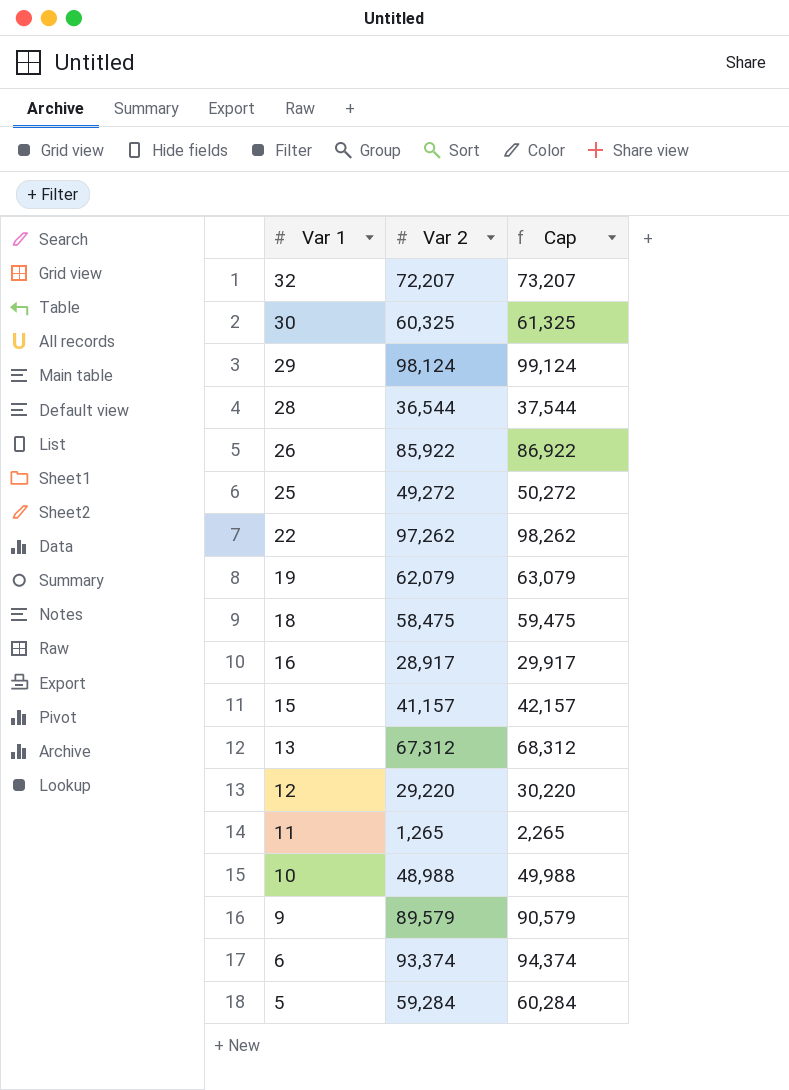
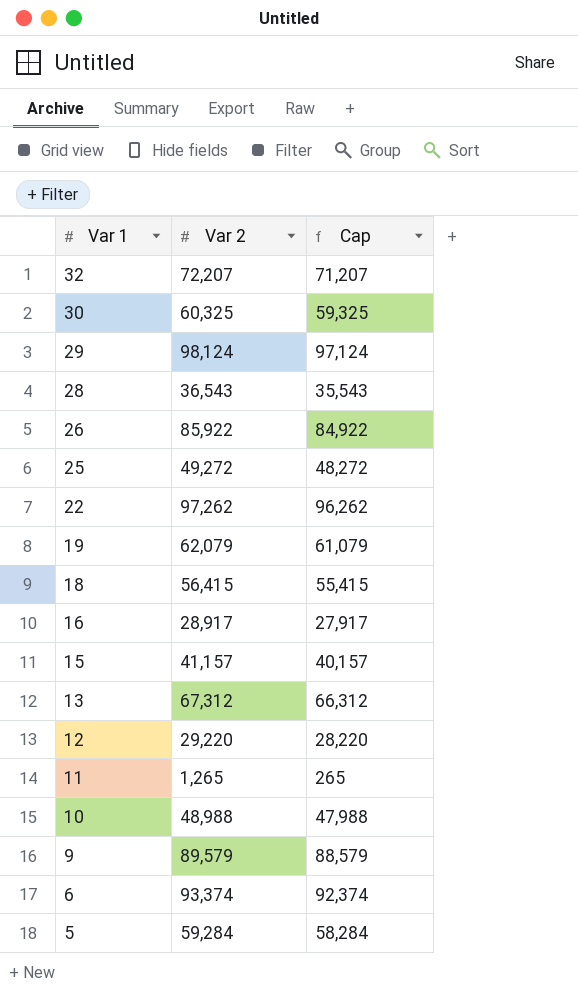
column Cap | formula: [Var 2] + 1000 -> [Var 2] - 1000
28 | Var 2: 36,544 -> 36,543
18 | Var 2: 58,475 -> 56,415

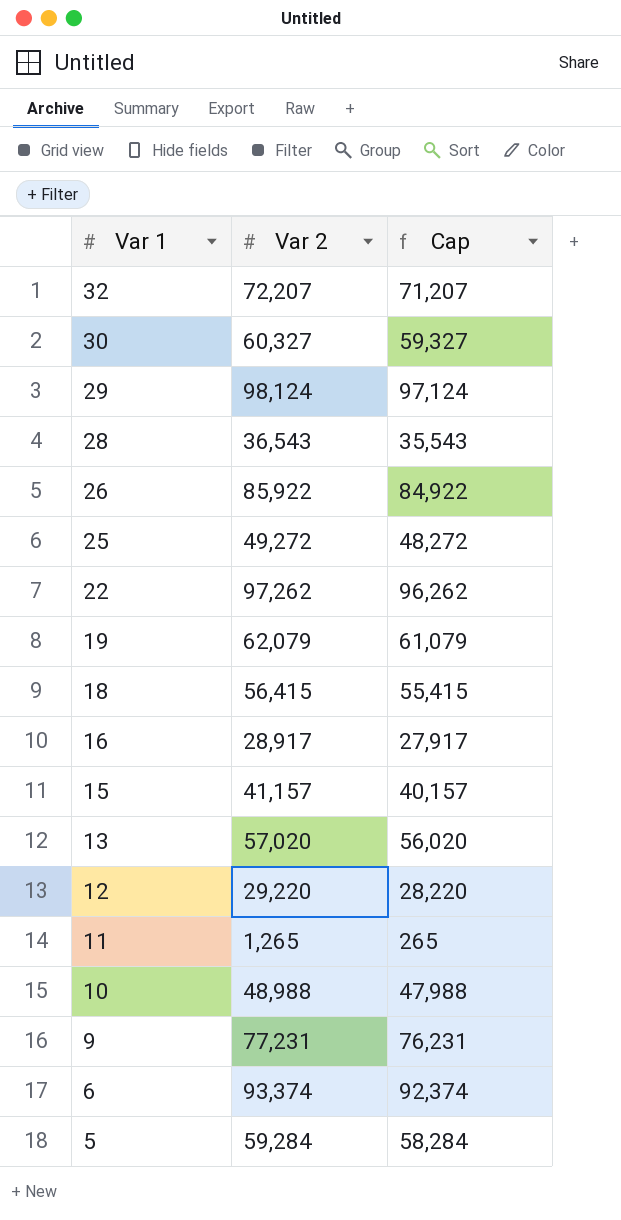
30 | Var 2: 60,325 -> 60,327
30 | Cap: 59,325 -> 59,327
13 | Var 2: 67,312 -> 57,020
13 | Cap: 66,312 -> 56,020
9 | Var 2: 89,579 -> 77,231
9 | Cap: 88,579 -> 76,231

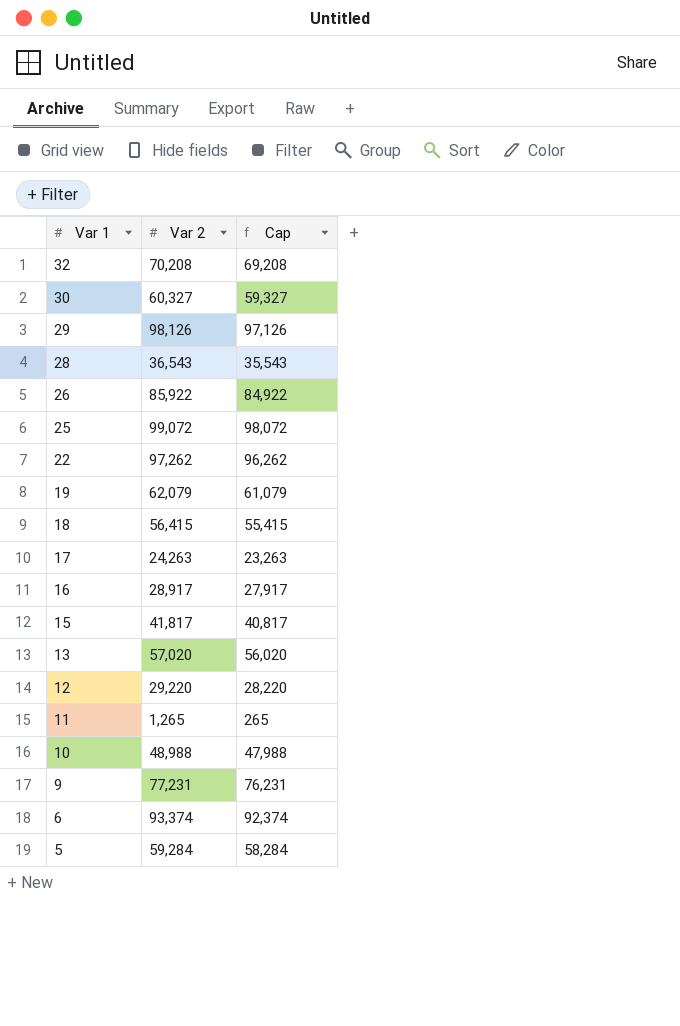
32 | Var 2: 72,207 -> 70,208
32 | Cap: 71,207 -> 69,208
29 | Var 2: 98,124 -> 98,126
29 | Cap: 97,124 -> 97,126
25 | Var 2: 49,272 -> 99,072
25 | Cap: 48,272 -> 98,072
row 17: none -> 24,263 | 23,263
15 | Var 2: 41,157 -> 41,817
15 | Cap: 40,157 -> 40,817

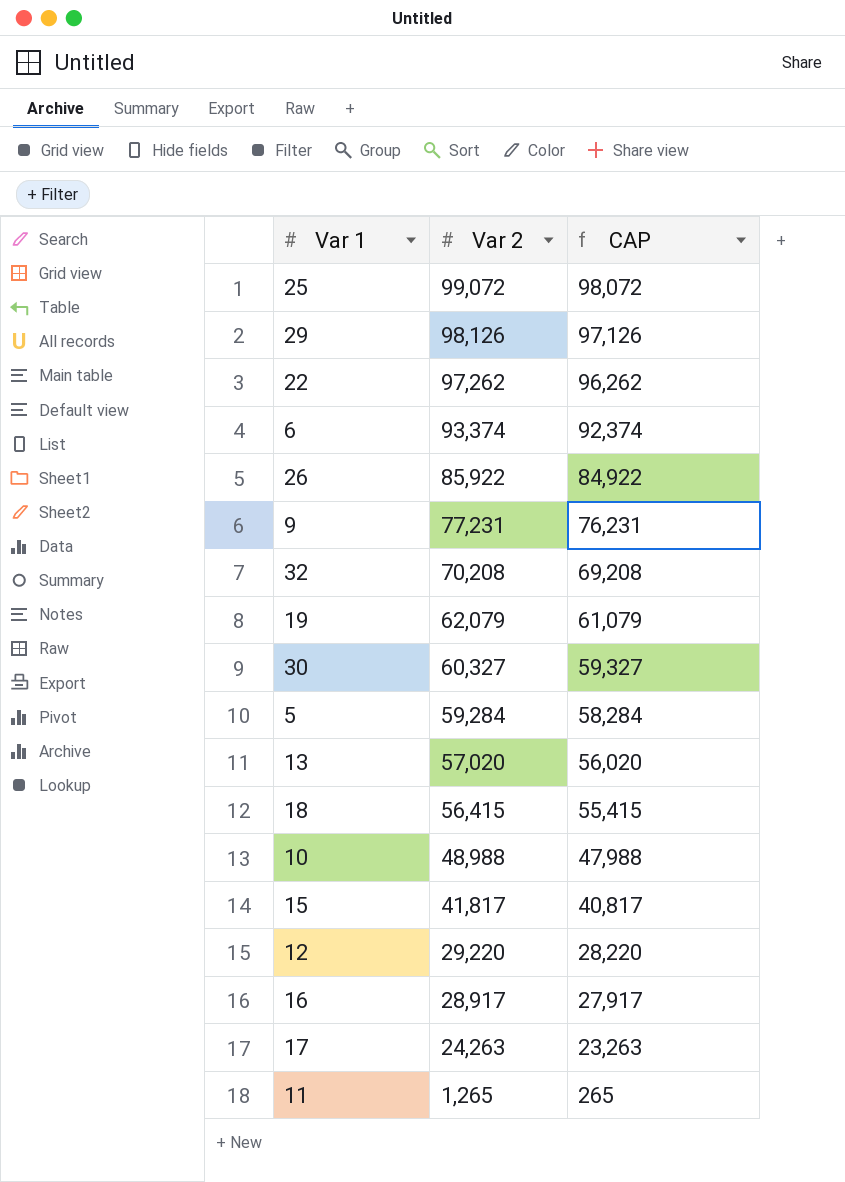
row order: Var 1 descending -> Var 2 descending
column name: Cap -> CAP
row 28: 36,543 | 35,543 -> none

